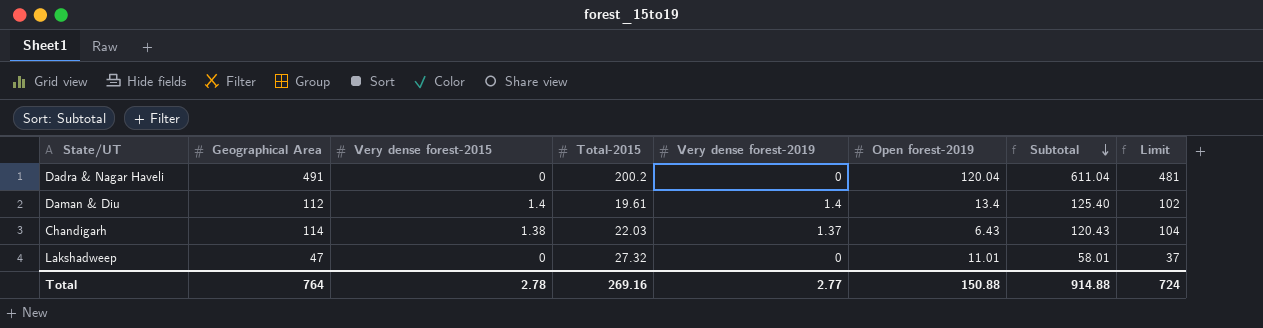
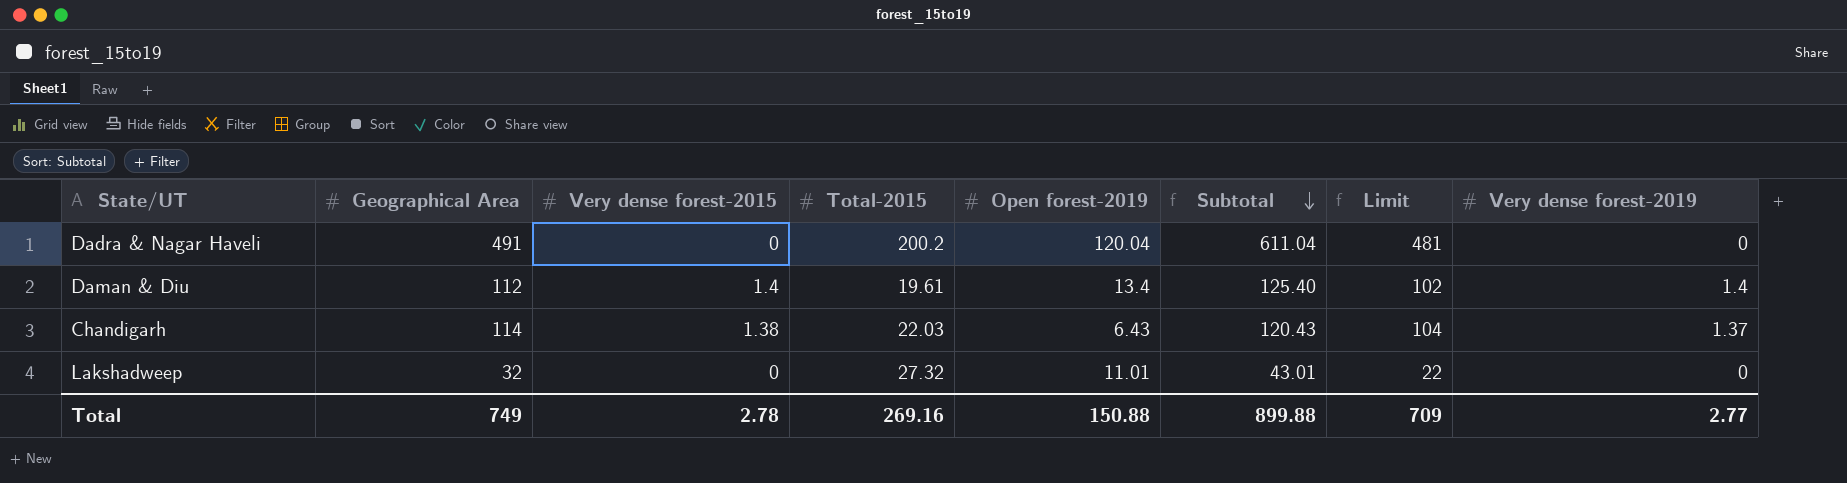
column Very dense forest-2019 | position: 5 -> 8
Lakshadweep | Geographical Area: 47 -> 32
Lakshadweep | Subtotal: 58.01 -> 43.01
Lakshadweep | Limit: 37 -> 22
Total | Geographical Area: 764 -> 749
Total | Subtotal: 914.88 -> 899.88
Total | Limit: 724 -> 709

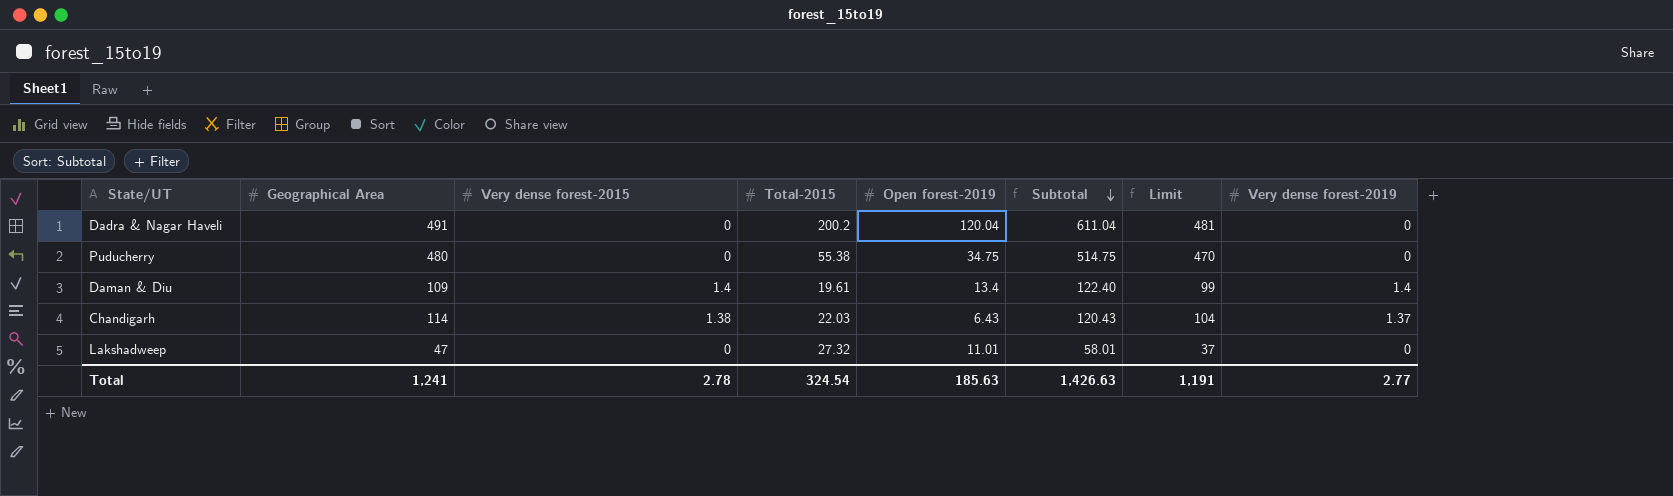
row Puducherry: none -> 480 | 0 | 55.38 | 34.75 | 514.75 | 470 | 0
Daman & Diu | Geographical Area: 112 -> 109
Daman & Diu | Subtotal: 125.40 -> 122.40
Daman & Diu | Limit: 102 -> 99
Lakshadweep | Geographical Area: 32 -> 47
Lakshadweep | Subtotal: 43.01 -> 58.01
Lakshadweep | Limit: 22 -> 37
Total | Geographical Area: 749 -> 1,241
Total | Total-2015: 269.16 -> 324.54
Total | Open forest-2019: 150.88 -> 185.63
Total | Subtotal: 899.88 -> 1,426.63
Total | Limit: 709 -> 1,191

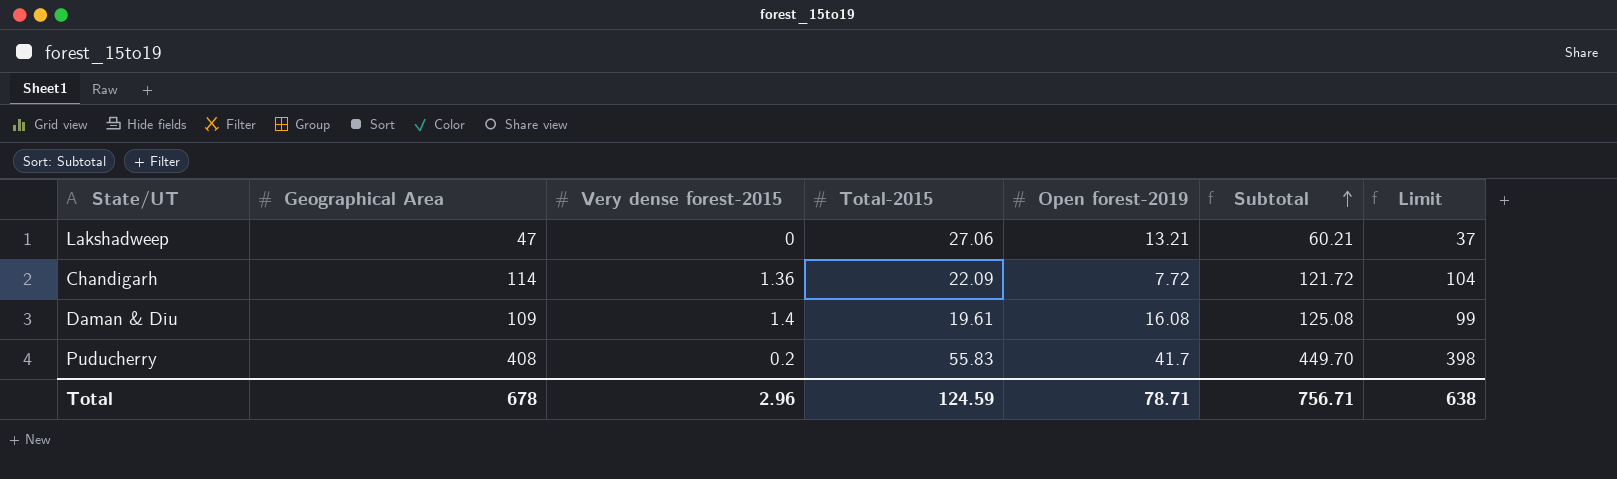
row order: Subtotal descending -> Subtotal ascending
column Very dense forest-2019 | position: 8 -> none
row Dadra & Nagar Haveli: 491 | 0 | 200.2 | 120.04 | 611.04 | 481 | 0 -> none
Lakshadweep | Total-2015: 27.32 -> 27.06
Lakshadweep | Open forest-2019: 11.01 -> 13.21
Lakshadweep | Subtotal: 58.01 -> 60.21
Chandigarh | Very dense forest-2015: 1.38 -> 1.36
Chandigarh | Total-2015: 22.03 -> 22.09
Chandigarh | Open forest-2019: 6.43 -> 7.72
Chandigarh | Subtotal: 120.43 -> 121.72
Daman & Diu | Open forest-2019: 13.4 -> 16.08
Daman & Diu | Subtotal: 122.40 -> 125.08
Puducherry | Geographical Area: 480 -> 408
Puducherry | Very dense forest-2015: 0 -> 0.2
Puducherry | Total-2015: 55.38 -> 55.83
Puducherry | Open forest-2019: 34.75 -> 41.7
Puducherry | Subtotal: 514.75 -> 449.70
Puducherry | Limit: 470 -> 398
Total | Geographical Area: 1,241 -> 678
Total | Very dense forest-2015: 2.78 -> 2.96
Total | Total-2015: 324.54 -> 124.59
Total | Open forest-2019: 185.63 -> 78.71
Total | Subtotal: 1,426.63 -> 756.71
Total | Limit: 1,191 -> 638

